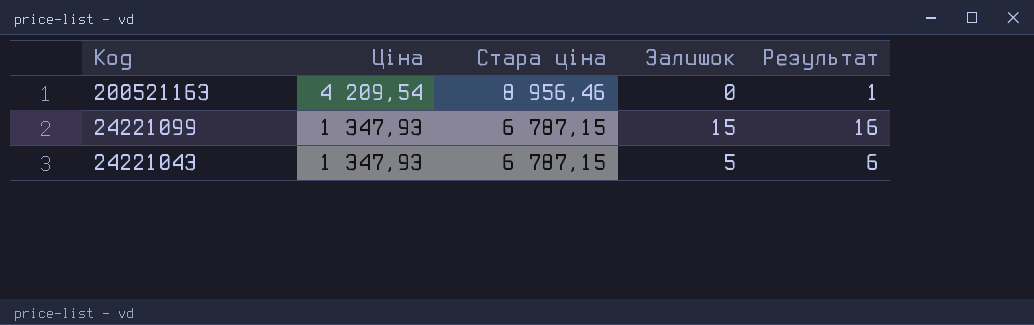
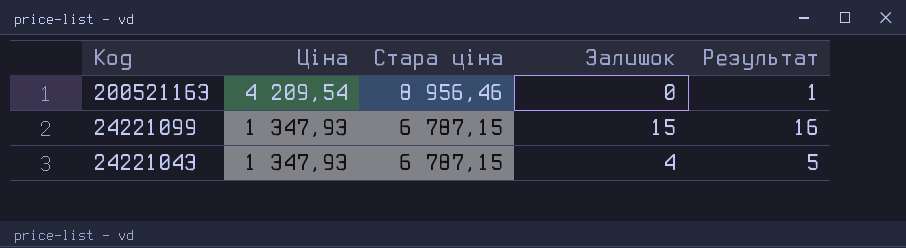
24221043 | Залишок: 5 -> 4
24221043 | Результат: 6 -> 5

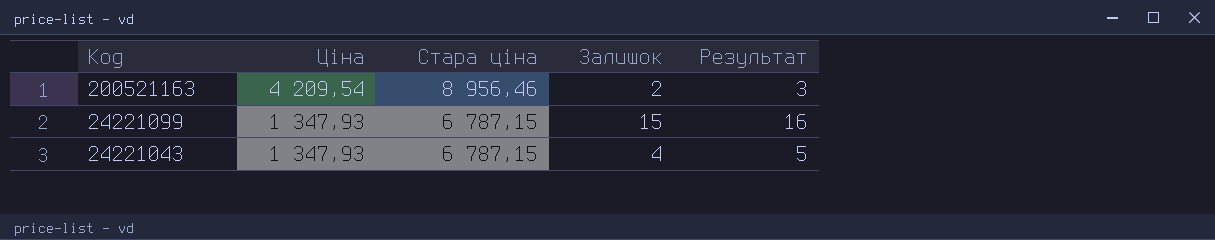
200521163 | Залишок: 0 -> 2
200521163 | Результат: 1 -> 3

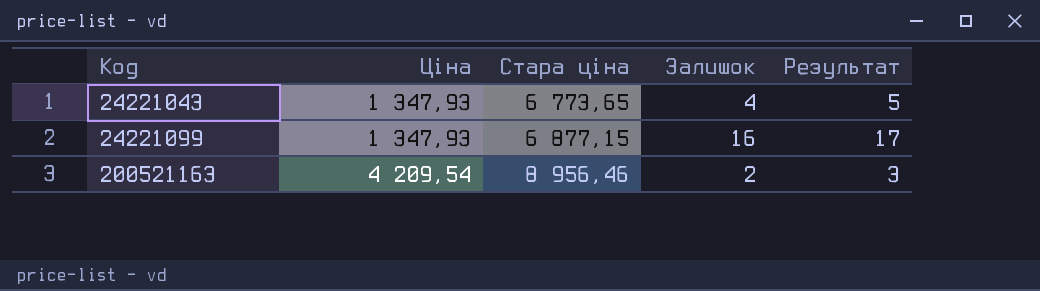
row order: Код descending -> Код ascending
24221043 | Стара ціна: 6 787,15 -> 6 773,65
24221099 | Стара ціна: 6 787,15 -> 6 877,15
24221099 | Залишок: 15 -> 16
24221099 | Результат: 16 -> 17

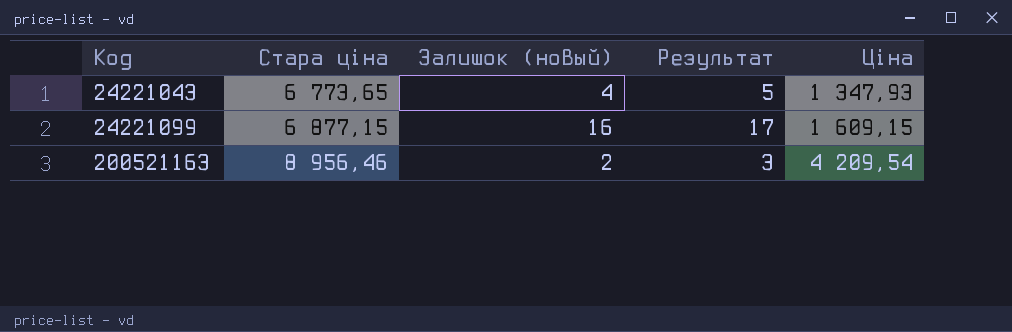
column name: Залишок -> Залишок (новый)
column Ціна | position: 2 -> 5
24221099 | Ціна: 1 347,93 -> 1 609,15

